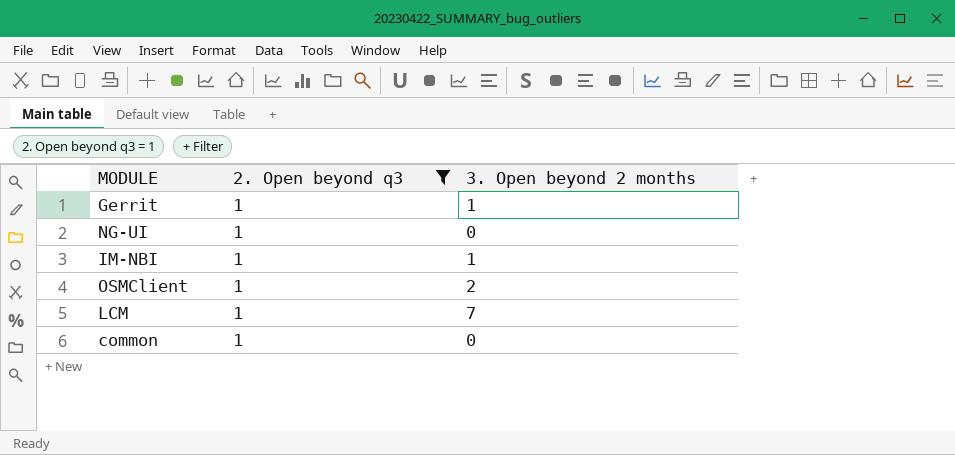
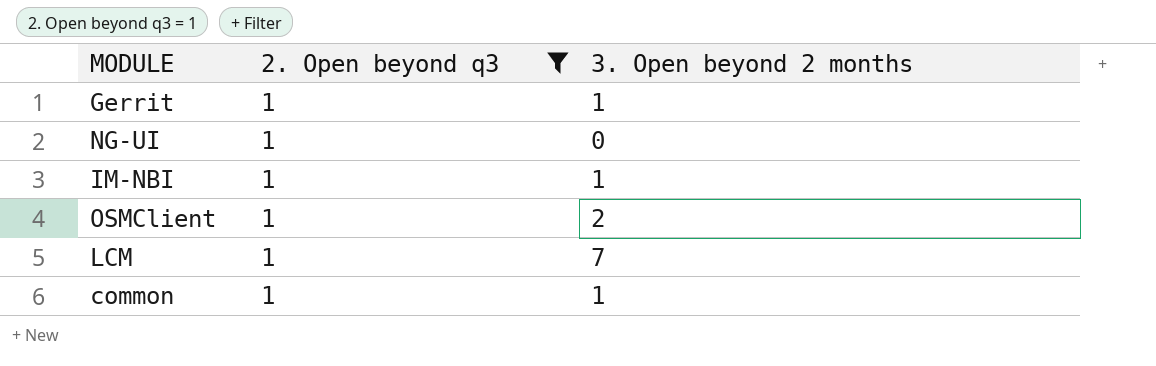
common | 3. Open beyond 2 months: 0 -> 1

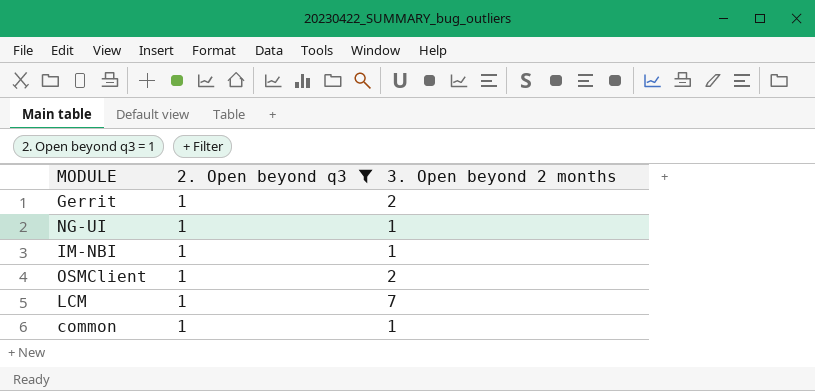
Gerrit | 3. Open beyond 2 months: 1 -> 2
NG-UI | 3. Open beyond 2 months: 0 -> 1

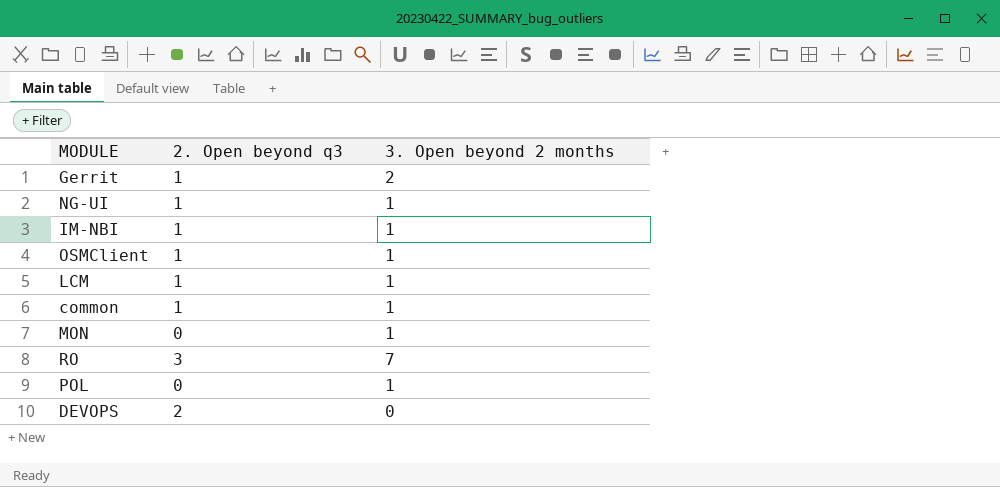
filter: 2. Open beyond q3 = 1 -> none
OSMClient | 3. Open beyond 2 months: 2 -> 1
LCM | 3. Open beyond 2 months: 7 -> 1

